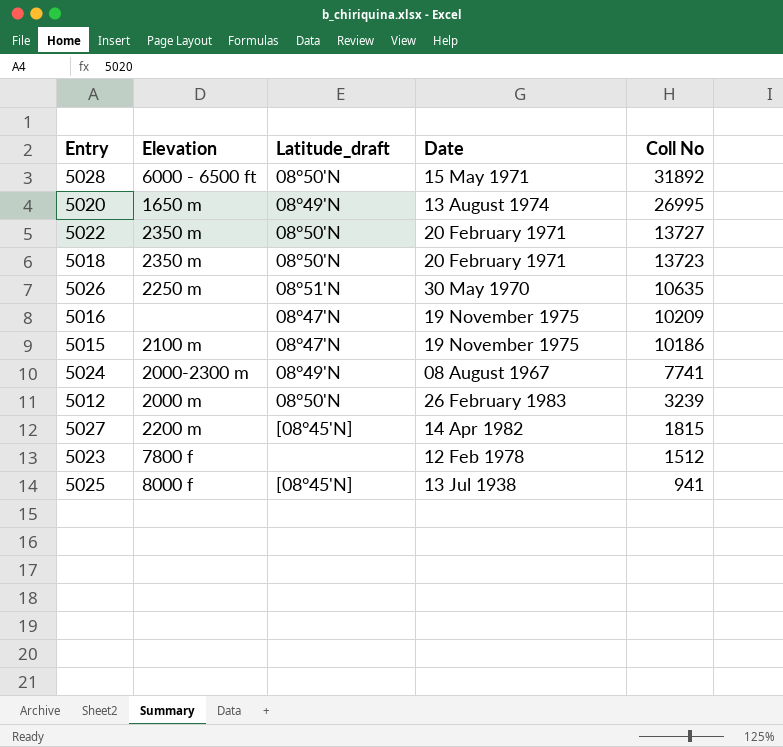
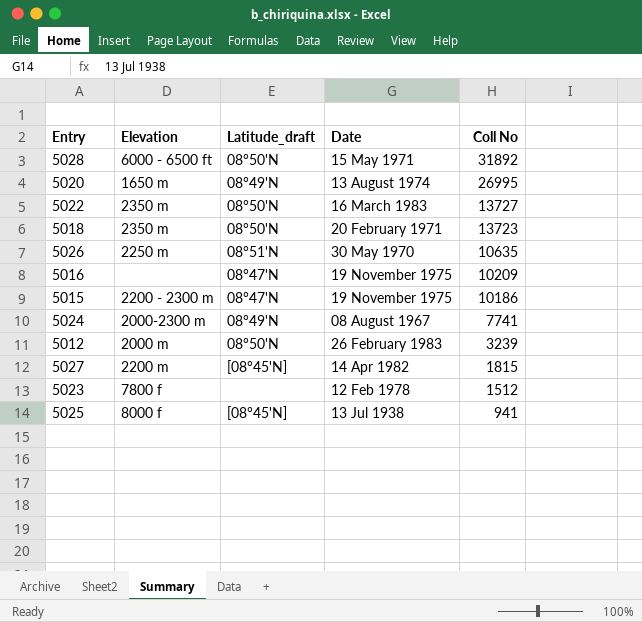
5022 | Date: 20 February 1971 -> 16 March 1983
5015 | Elevation: 2100 m -> 2200 - 2300 m

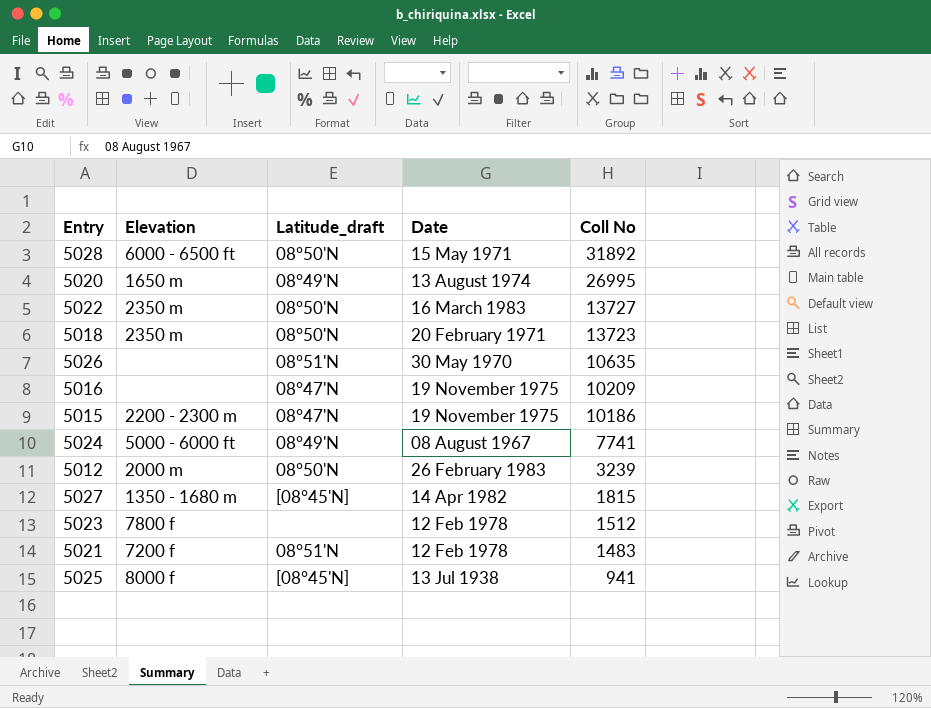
5026 | Elevation: 2250 m -> none
5024 | Elevation: 2000-2300 m -> 5000 - 6000 ft
5027 | Elevation: 2200 m -> 1350 - 1680 m
row 5021: none -> 7200 f | 08°51'N | 12 Feb 1978 | 1483

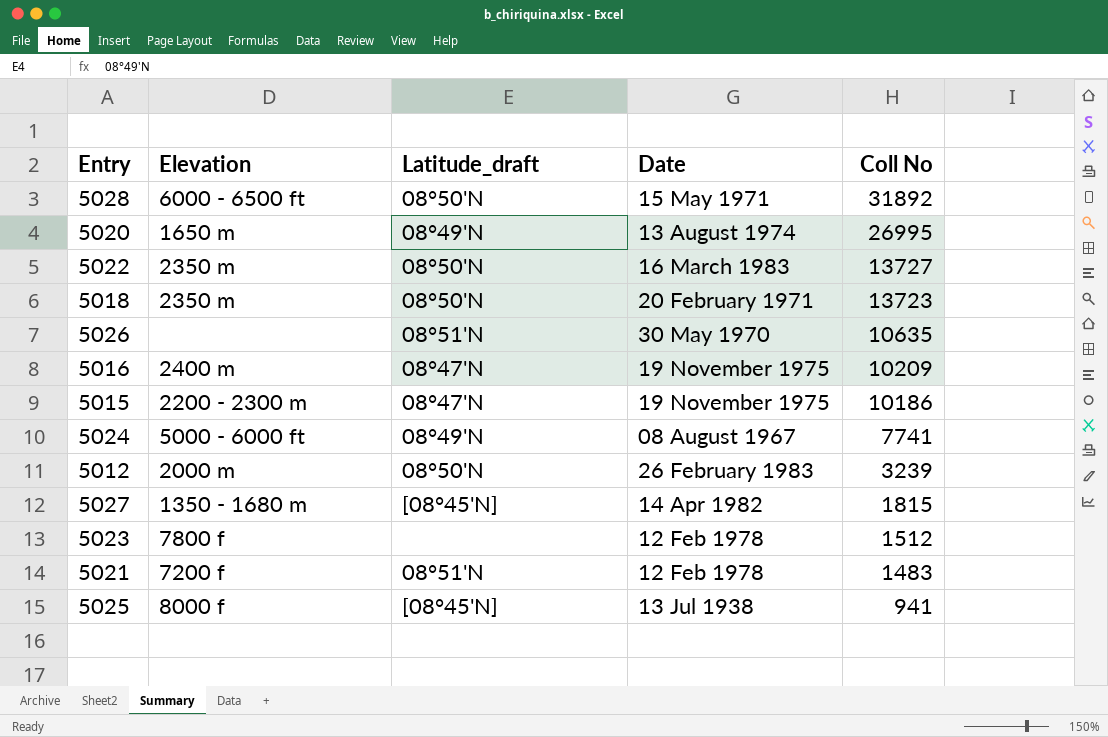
5016 | Elevation: none -> 2400 m

